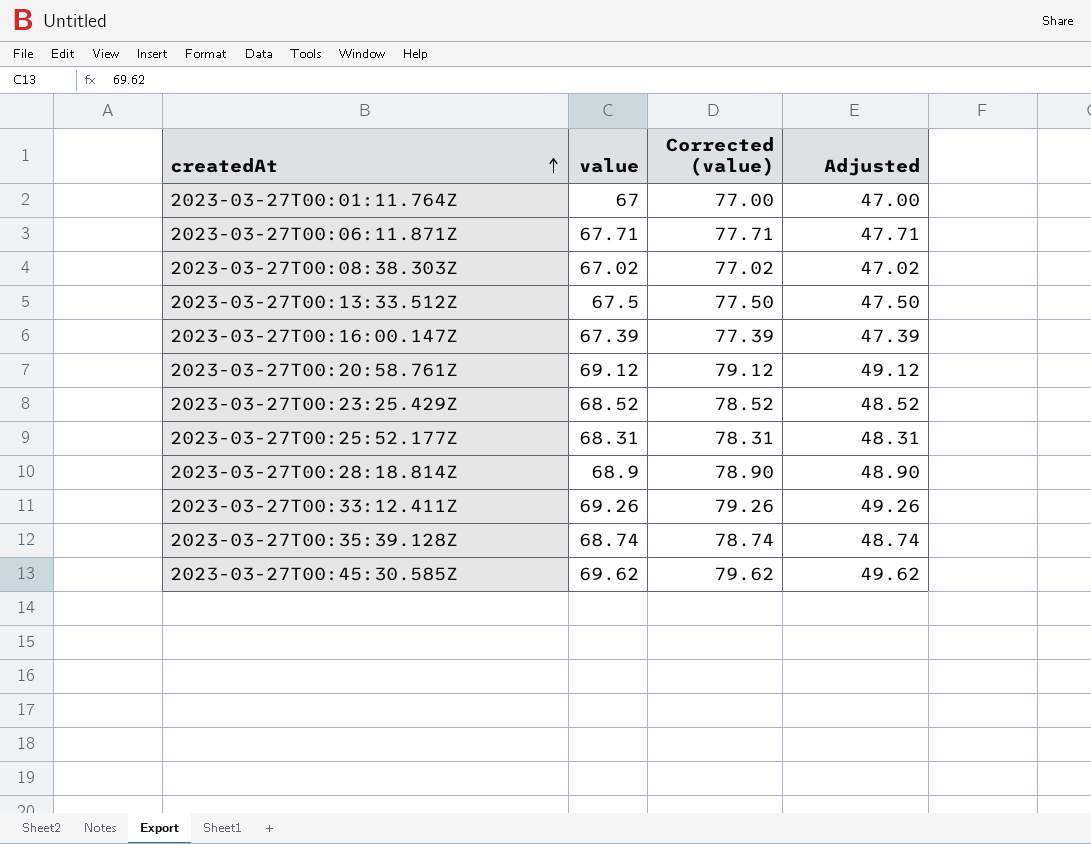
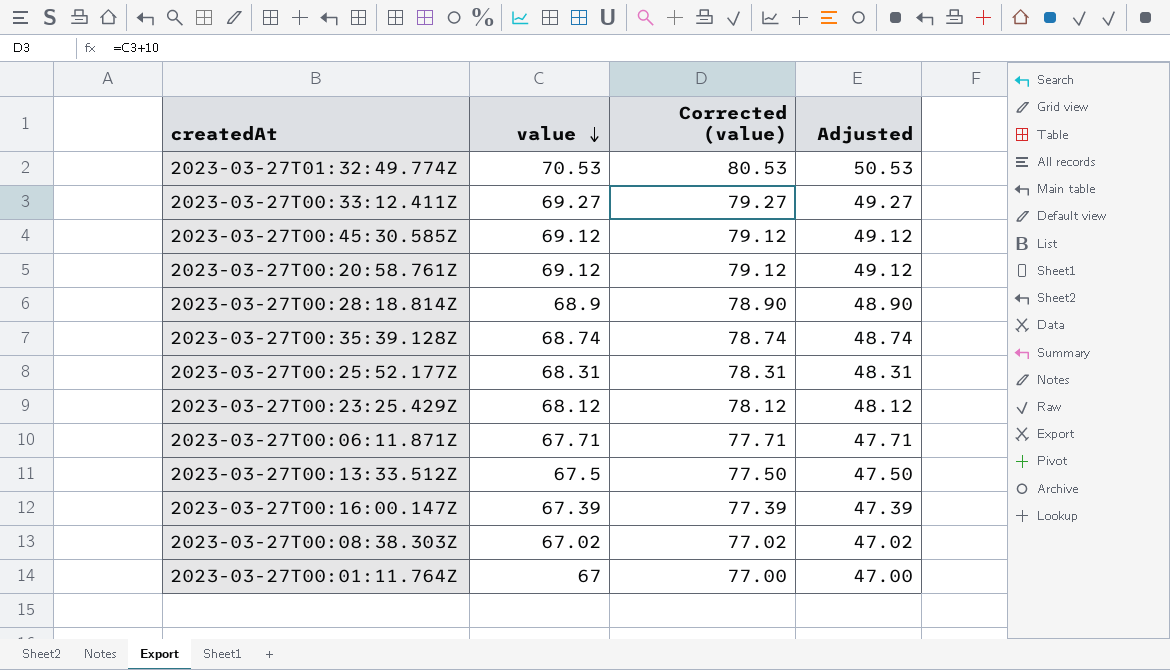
row order: createdAt ascending -> value descending
row 2023-03-27T01:32:49.774Z: none -> 70.53 | 80.53 | 50.53
2023-03-27T00:33:12.411Z | value: 69.26 -> 69.27
2023-03-27T00:33:12.411Z | Corrected (value): 79.26 -> 79.27
2023-03-27T00:33:12.411Z | Adjusted: 49.26 -> 49.27
2023-03-27T00:45:30.585Z | value: 69.62 -> 69.12
2023-03-27T00:45:30.585Z | Corrected (value): 79.62 -> 79.12
2023-03-27T00:45:30.585Z | Adjusted: 49.62 -> 49.12
2023-03-27T00:23:25.429Z | value: 68.52 -> 68.12
2023-03-27T00:23:25.429Z | Corrected (value): 78.52 -> 78.12
2023-03-27T00:23:25.429Z | Adjusted: 48.52 -> 48.12

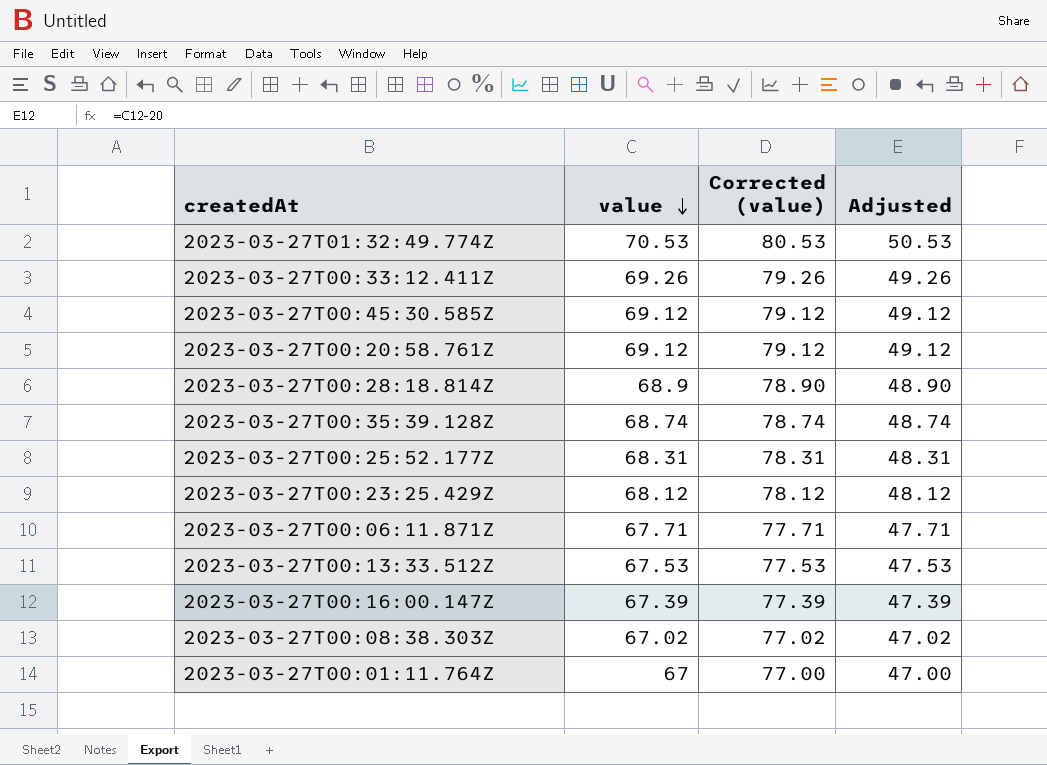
2023-03-27T00:33:12.411Z | value: 69.27 -> 69.26
2023-03-27T00:33:12.411Z | Corrected (value): 79.27 -> 79.26
2023-03-27T00:33:12.411Z | Adjusted: 49.27 -> 49.26
2023-03-27T00:13:33.512Z | value: 67.5 -> 67.53
2023-03-27T00:13:33.512Z | Corrected (value): 77.50 -> 77.53
2023-03-27T00:13:33.512Z | Adjusted: 47.50 -> 47.53

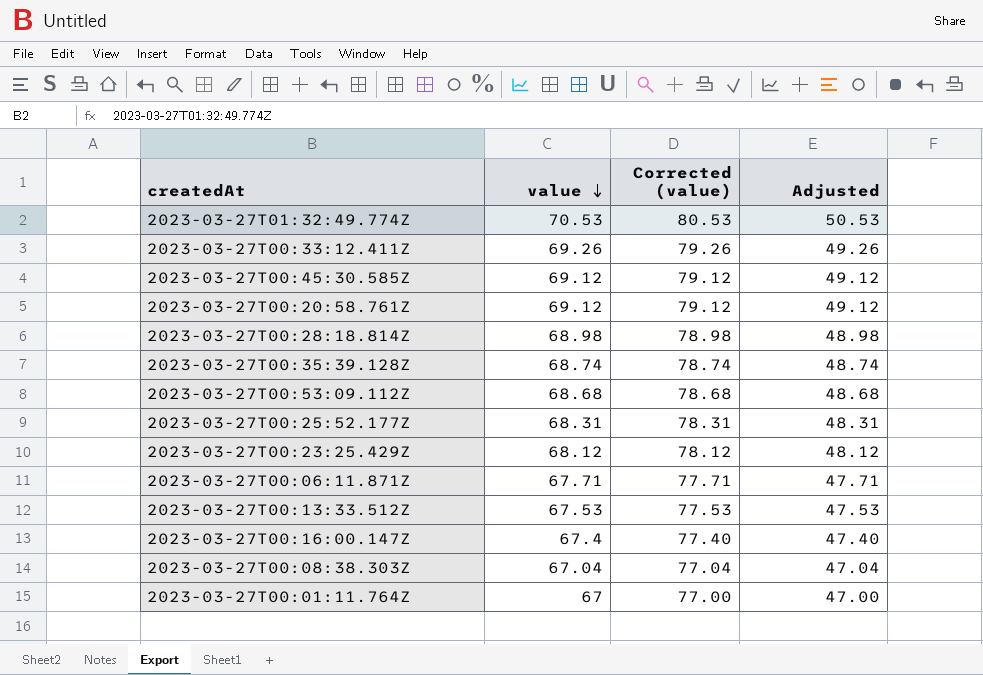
2023-03-27T00:28:18.814Z | value: 68.9 -> 68.98
2023-03-27T00:28:18.814Z | Corrected (value): 78.90 -> 78.98
2023-03-27T00:28:18.814Z | Adjusted: 48.90 -> 48.98
row 2023-03-27T00:53:09.112Z: none -> 68.68 | 78.68 | 48.68
2023-03-27T00:16:00.147Z | value: 67.39 -> 67.4
2023-03-27T00:16:00.147Z | Corrected (value): 77.39 -> 77.40
2023-03-27T00:16:00.147Z | Adjusted: 47.39 -> 47.40
2023-03-27T00:08:38.303Z | value: 67.02 -> 67.04
2023-03-27T00:08:38.303Z | Corrected (value): 77.02 -> 77.04
2023-03-27T00:08:38.303Z | Adjusted: 47.02 -> 47.04

